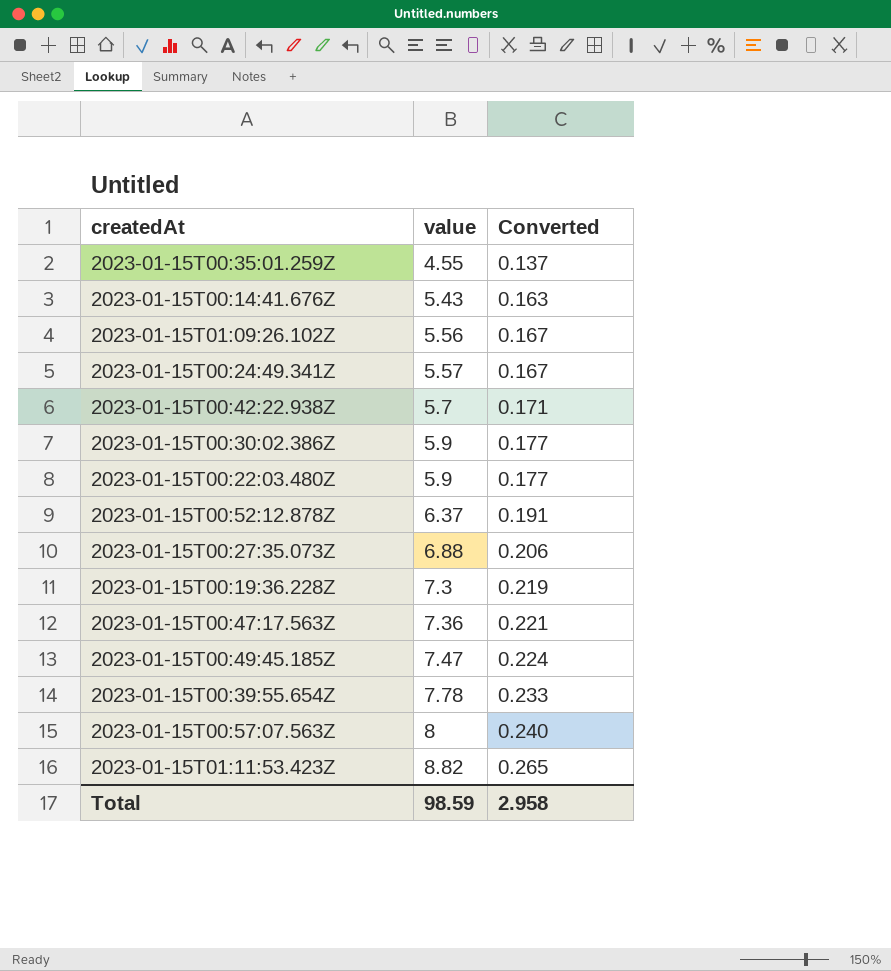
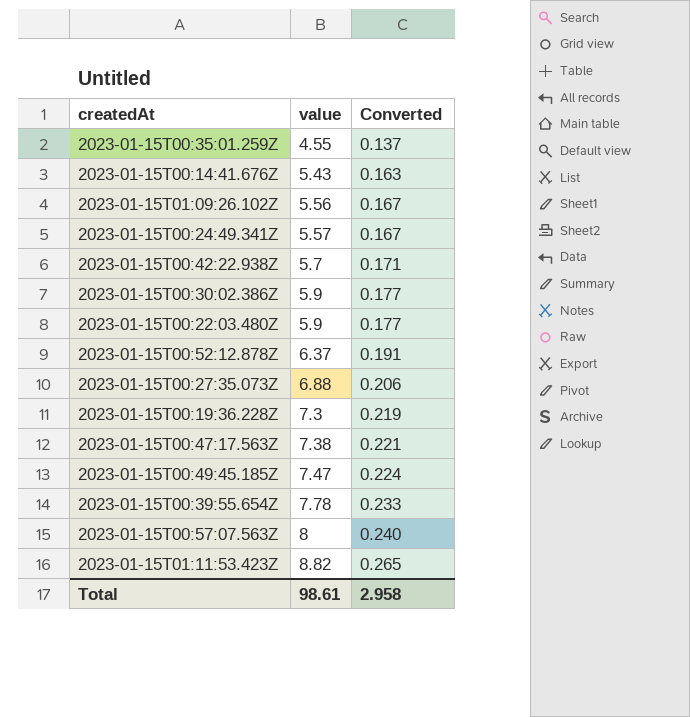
2023-01-15T00:47:17.563Z | value: 7.36 -> 7.38
Total | value: 98.59 -> 98.61

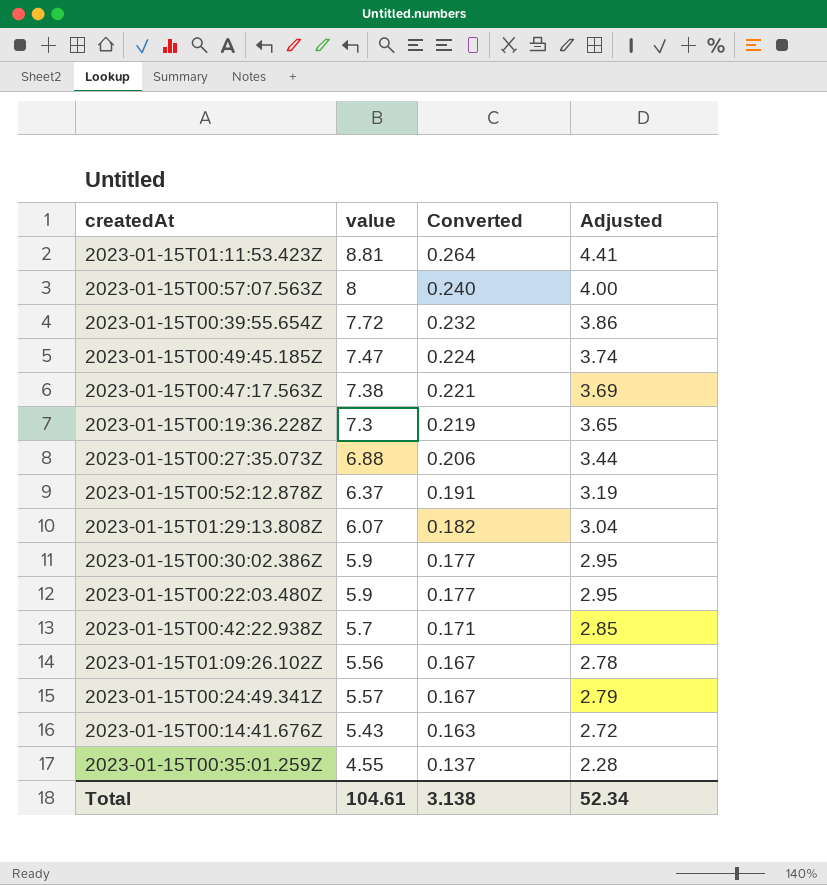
row order: value ascending -> Converted descending
column Adjusted | formula: none -> [value] * 0.5
2023-01-15T01:11:53.423Z | value: 8.82 -> 8.81
2023-01-15T01:11:53.423Z | Converted: 0.265 -> 0.264
2023-01-15T00:39:55.654Z | value: 7.78 -> 7.72
2023-01-15T00:39:55.654Z | Converted: 0.233 -> 0.232
row 2023-01-15T01:29:13.808Z: none -> 6.07 | 0.182 | 3.04
Total | value: 98.61 -> 104.61
Total | Converted: 2.958 -> 3.138

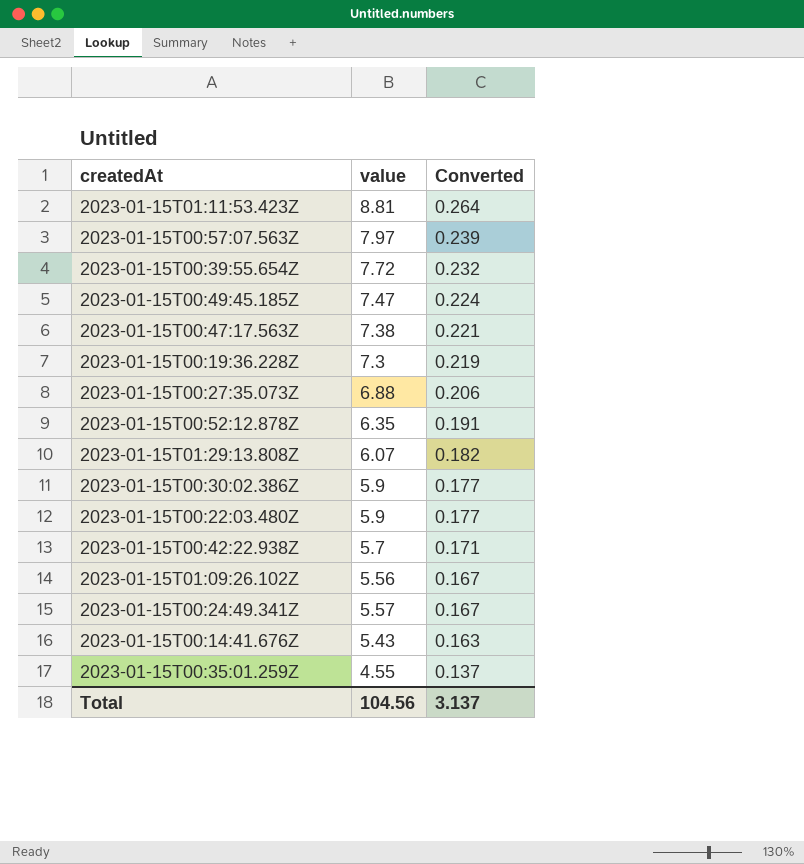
column Adjusted | formula: [value] * 0.5 -> none
2023-01-15T00:57:07.563Z | value: 8 -> 7.97
2023-01-15T00:57:07.563Z | Converted: 0.240 -> 0.239
2023-01-15T00:52:12.878Z | value: 6.37 -> 6.35
Total | value: 104.61 -> 104.56
Total | Converted: 3.138 -> 3.137

